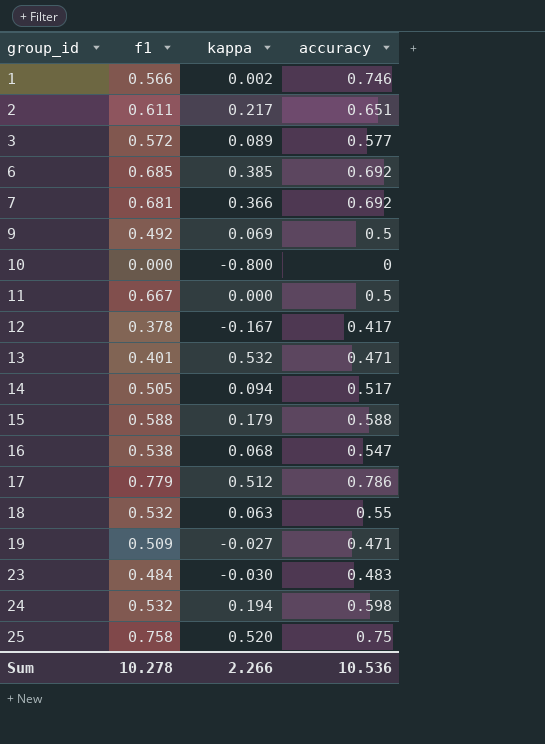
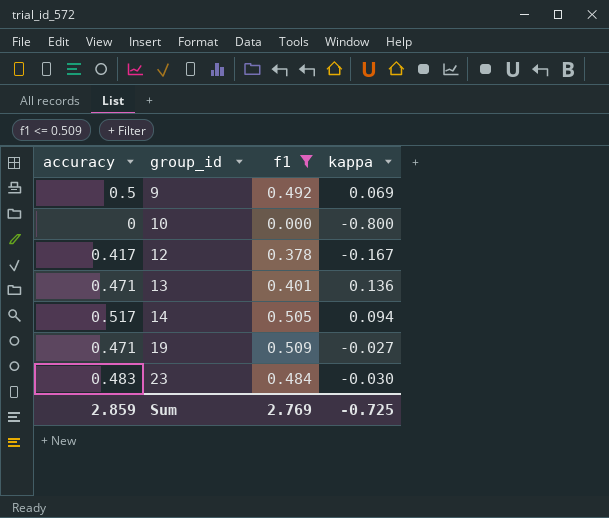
filter: none -> f1 <= 0.509
column accuracy | position: 4 -> 1
13 | kappa: 0.532 -> 0.136
Sum | accuracy: 10.536 -> 2.859
Sum | f1: 10.278 -> 2.769
Sum | kappa: 2.266 -> -0.725

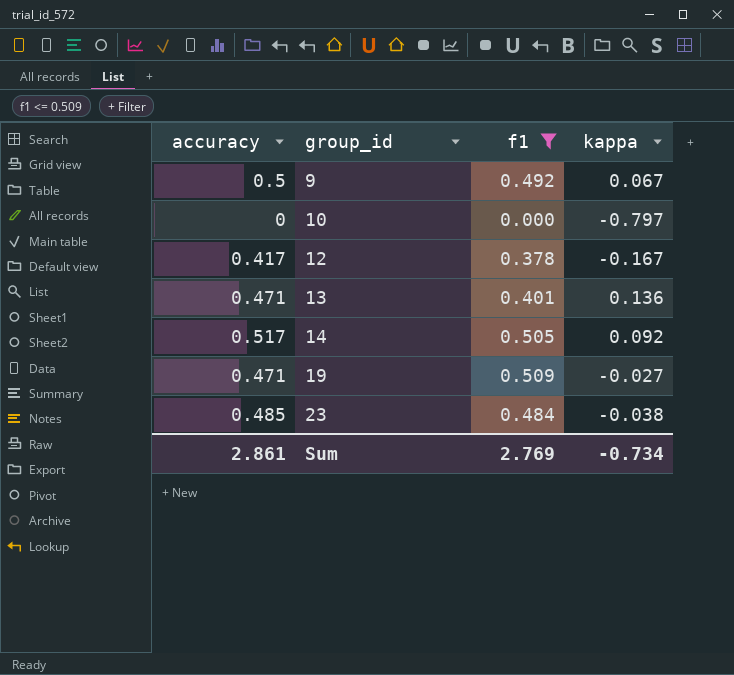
9 | kappa: 0.069 -> 0.067
10 | kappa: -0.800 -> -0.797
14 | kappa: 0.094 -> 0.092
23 | accuracy: 0.483 -> 0.485
23 | kappa: -0.030 -> -0.038
Sum | accuracy: 2.859 -> 2.861
Sum | kappa: -0.725 -> -0.734

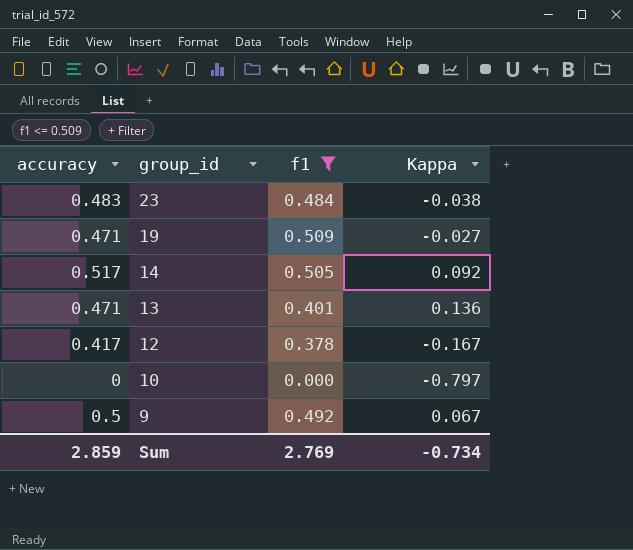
row order: group_id ascending -> group_id descending
column name: kappa -> Kappa
23 | accuracy: 0.485 -> 0.483
Sum | accuracy: 2.861 -> 2.859

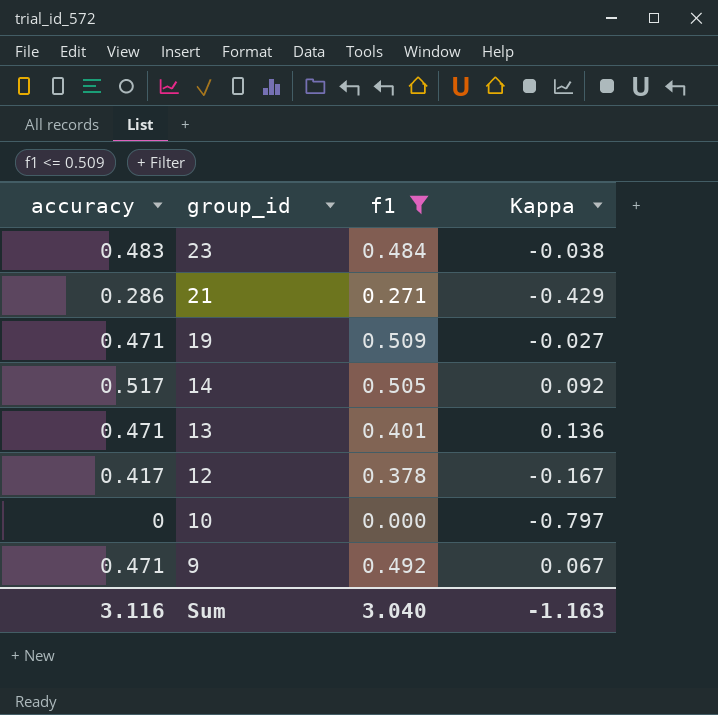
row 21: none -> 0.286 | 0.271 | -0.429
9 | accuracy: 0.5 -> 0.471
Sum | accuracy: 2.859 -> 3.116
Sum | f1: 2.769 -> 3.040
Sum | Kappa: -0.734 -> -1.163

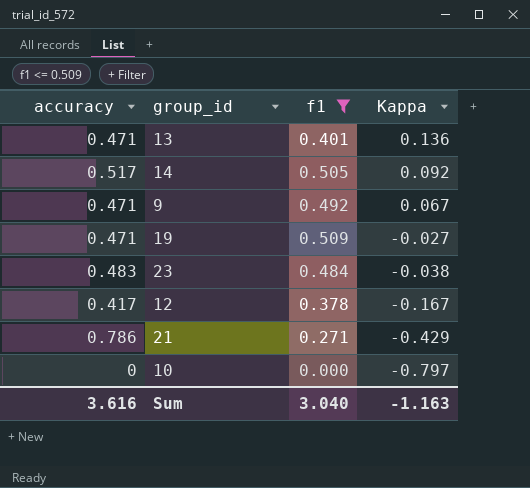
row order: group_id descending -> Kappa descending
21 | accuracy: 0.286 -> 0.786
Sum | accuracy: 3.116 -> 3.616

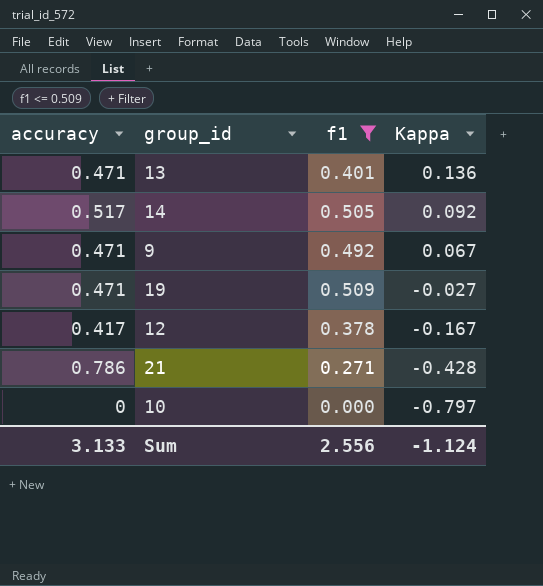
row 23: 0.483 | 0.484 | -0.038 -> none
21 | Kappa: -0.429 -> -0.428
Sum | accuracy: 3.616 -> 3.133
Sum | f1: 3.040 -> 2.556
Sum | Kappa: -1.163 -> -1.124

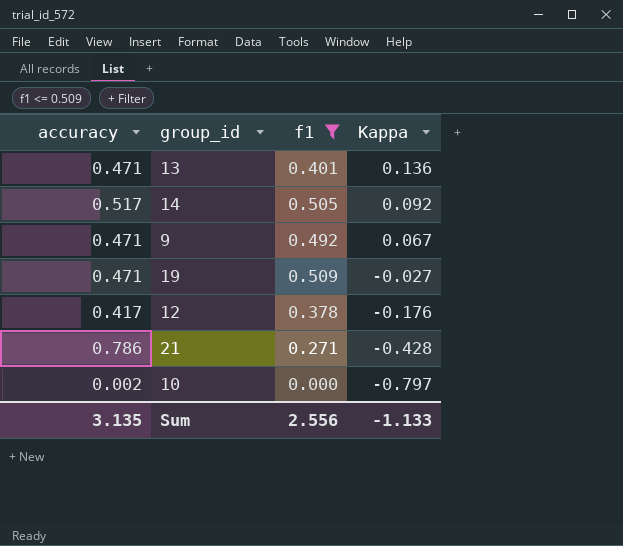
12 | Kappa: -0.167 -> -0.176
10 | accuracy: 0 -> 0.002
Sum | accuracy: 3.133 -> 3.135
Sum | Kappa: -1.124 -> -1.133

